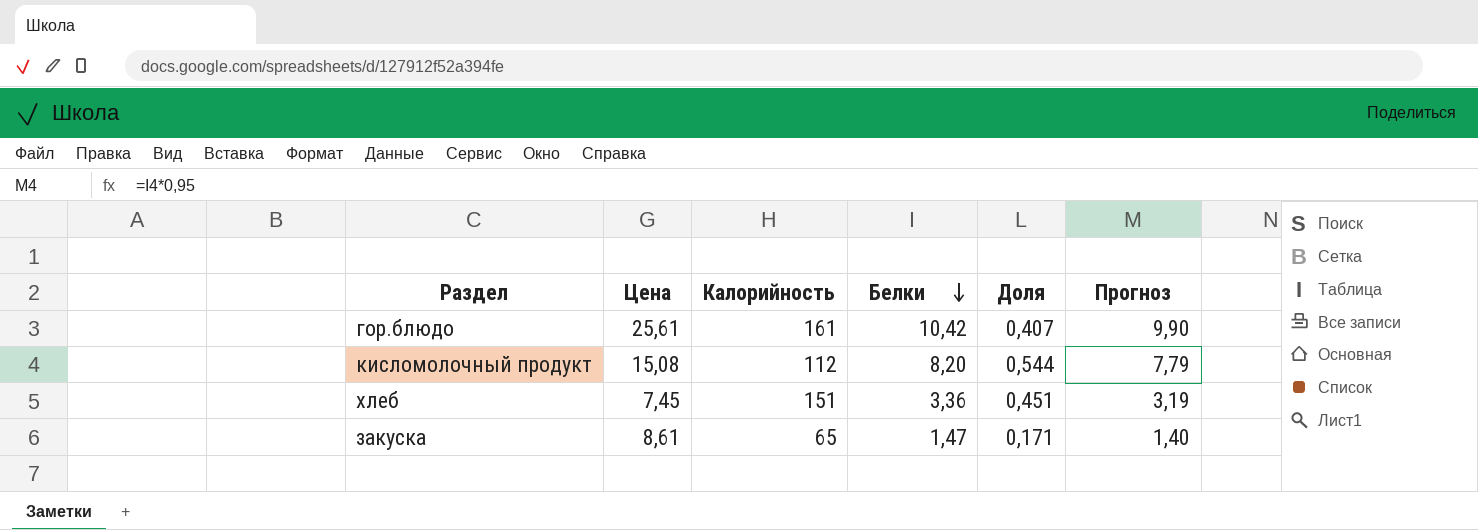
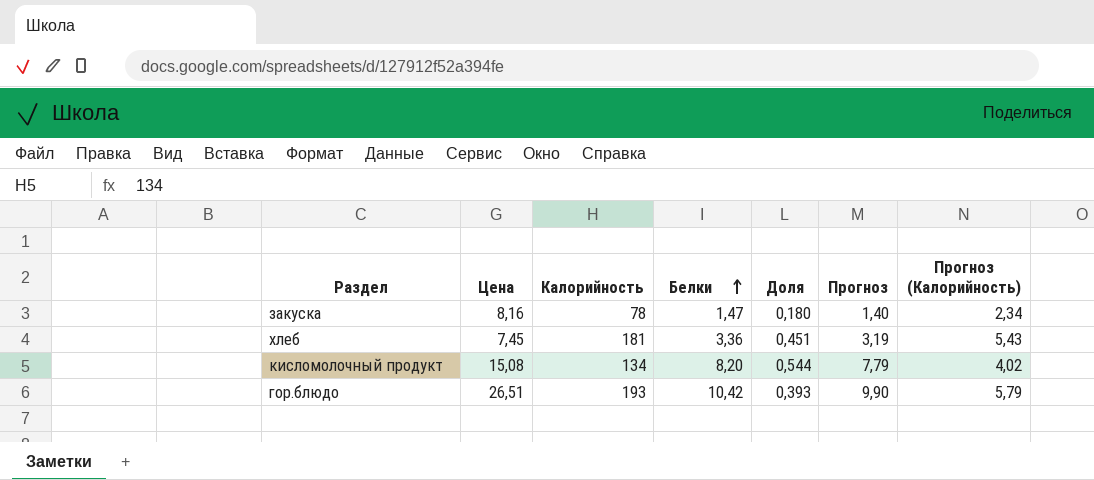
row order: Белки descending -> Белки ascending
column Прогноз (Калорийность) | formula: none -> [Калорийность] * 0,03
закуска | Цена: 8,61 -> 8,16
закуска | Калорийность: 65 -> 78
закуска | Доля: 0,171 -> 0,180
хлеб | Калорийность: 151 -> 181
кисломолочный продукт | Калорийность: 112 -> 134
гор.блюдо | Цена: 25,61 -> 26,51
гор.блюдо | Калорийность: 161 -> 193
гор.блюдо | Доля: 0,407 -> 0,393

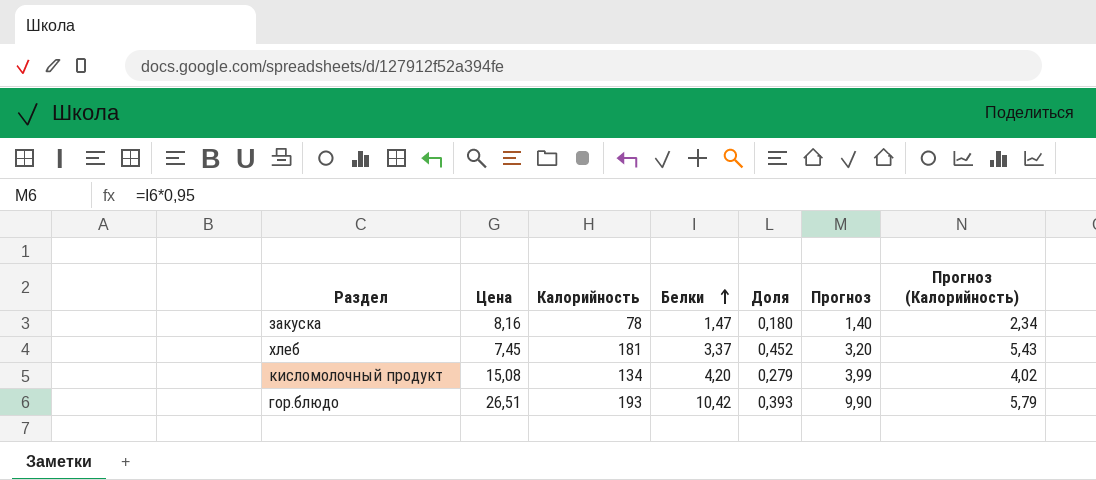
хлеб | Белки: 3,36 -> 3,37
хлеб | Доля: 0,451 -> 0,452
хлеб | Прогноз: 3,19 -> 3,20
кисломолочный продукт | Белки: 8,20 -> 4,20
кисломолочный продукт | Доля: 0,544 -> 0,279
кисломолочный продукт | Прогноз: 7,79 -> 3,99

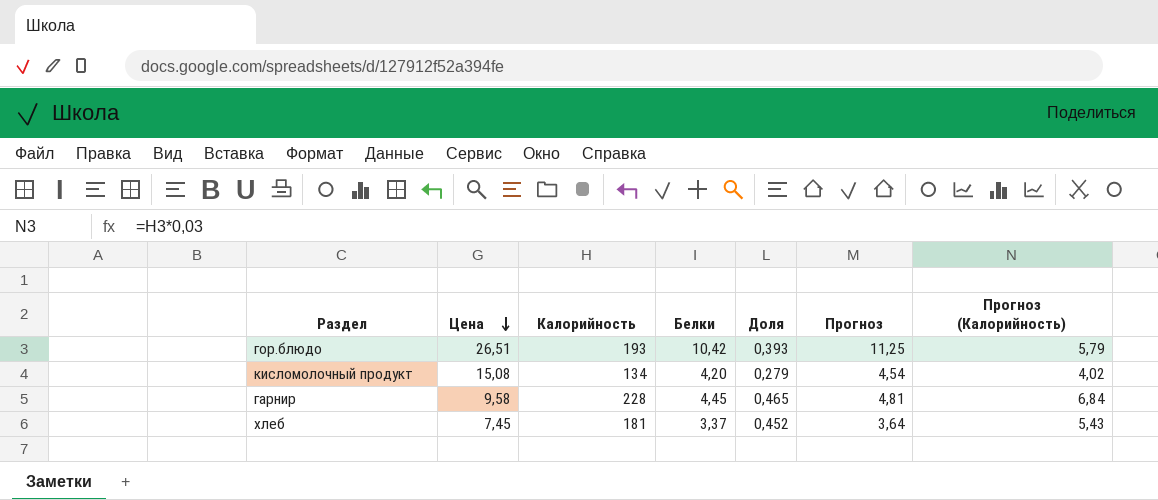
row order: Белки ascending -> Цена descending
column Прогноз | formula: [Белки] * 0,95 -> [Белки] * 1,08
row закуска: 8,16 | 78 | 1,47 | 0,180 | 1,40 | 2,34 -> none
row гарнир: none -> 9,58 | 228 | 4,45 | 0,465 | 4,81 | 6,84

